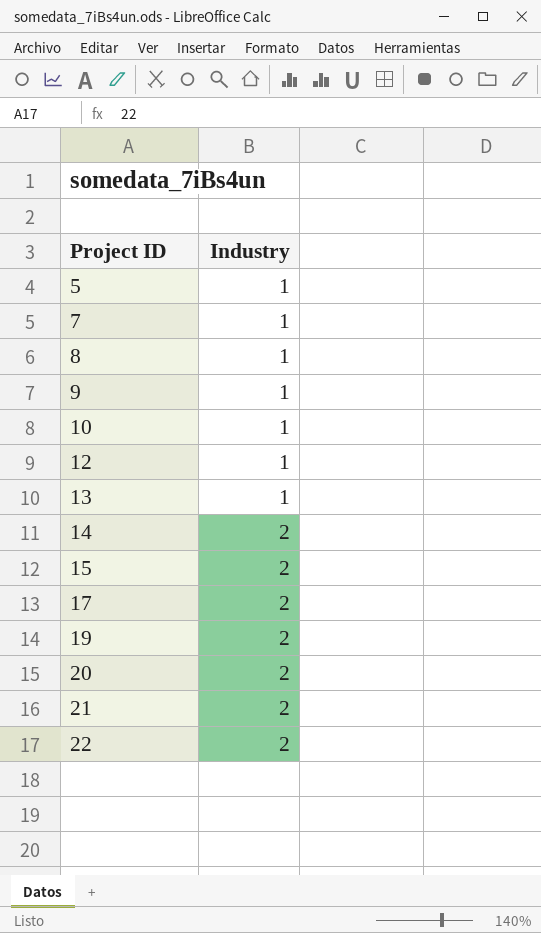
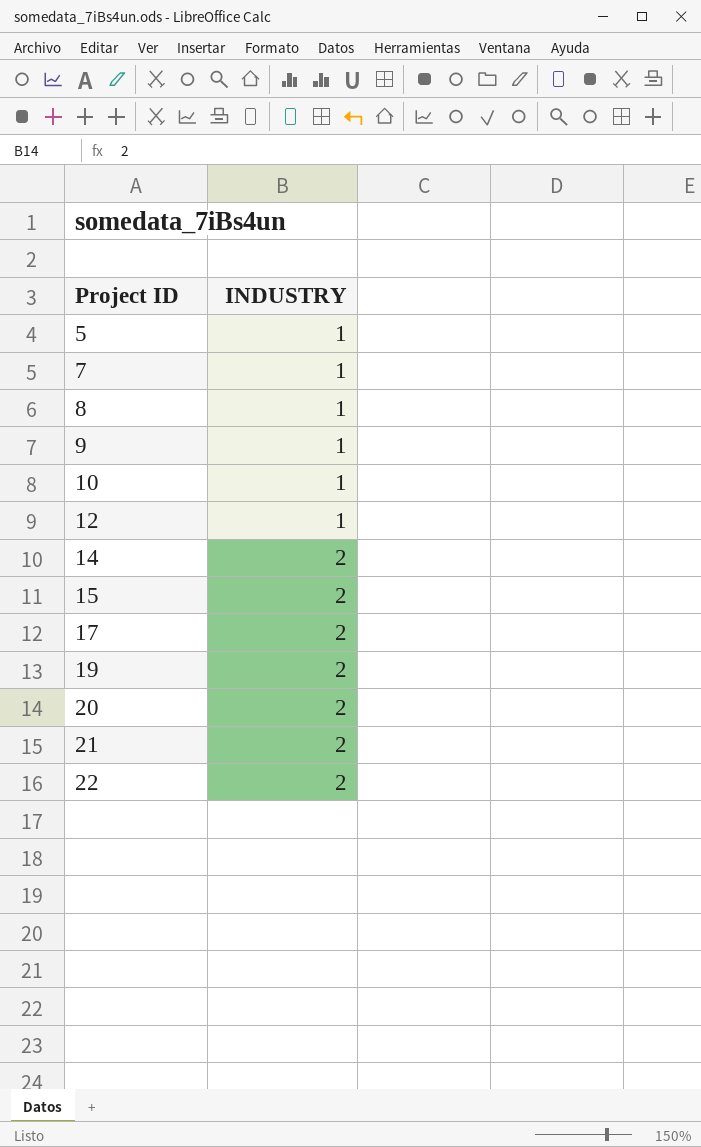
column name: Industry -> INDUSTRY
row 13: 1 -> none

